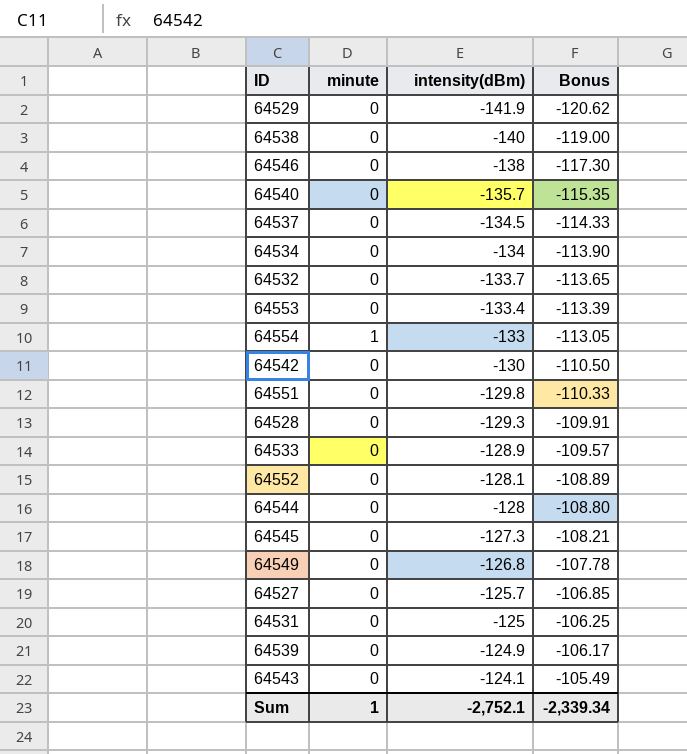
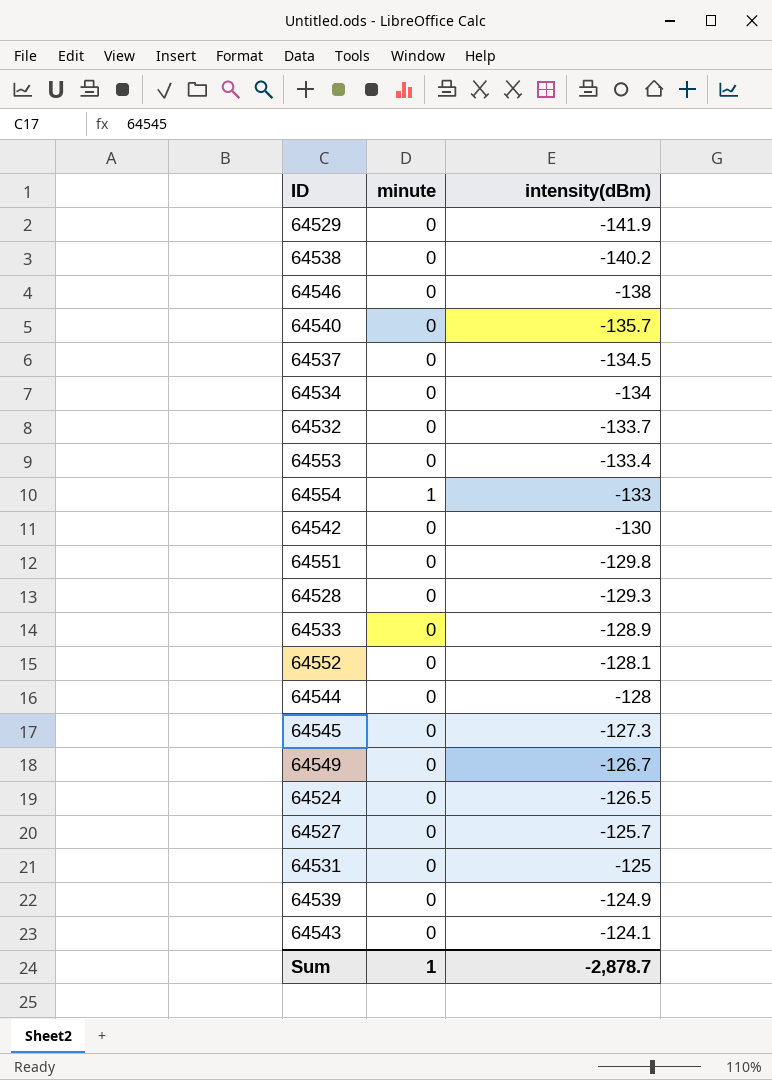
column Bonus | formula: [intensity(dBm)] * 0.85 -> none
64538 | intensity(dBm): -140 -> -140.2
64549 | intensity(dBm): -126.8 -> -126.7
row 64524: none -> 0 | -126.5
Sum | intensity(dBm): -2,752.1 -> -2,878.7

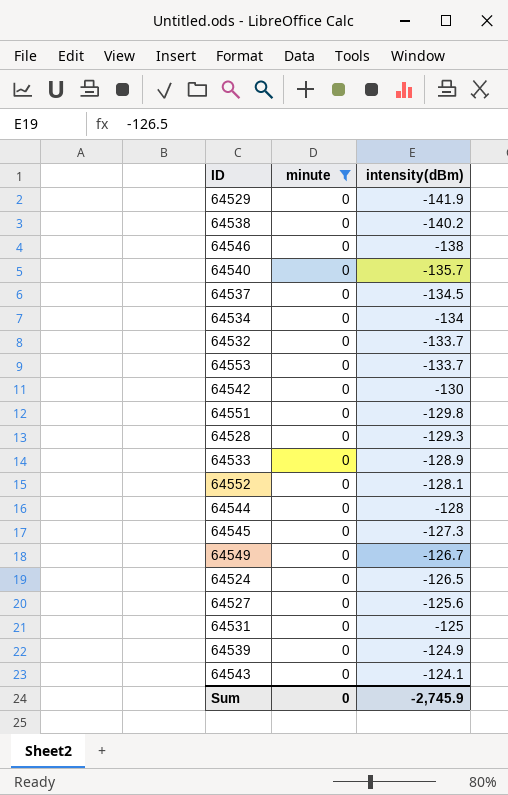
filter: none -> minute = 0
64553 | intensity(dBm): -133.4 -> -133.7
64527 | intensity(dBm): -125.7 -> -125.6
Sum | minute: 1 -> 0
Sum | intensity(dBm): -2,878.7 -> -2,745.9

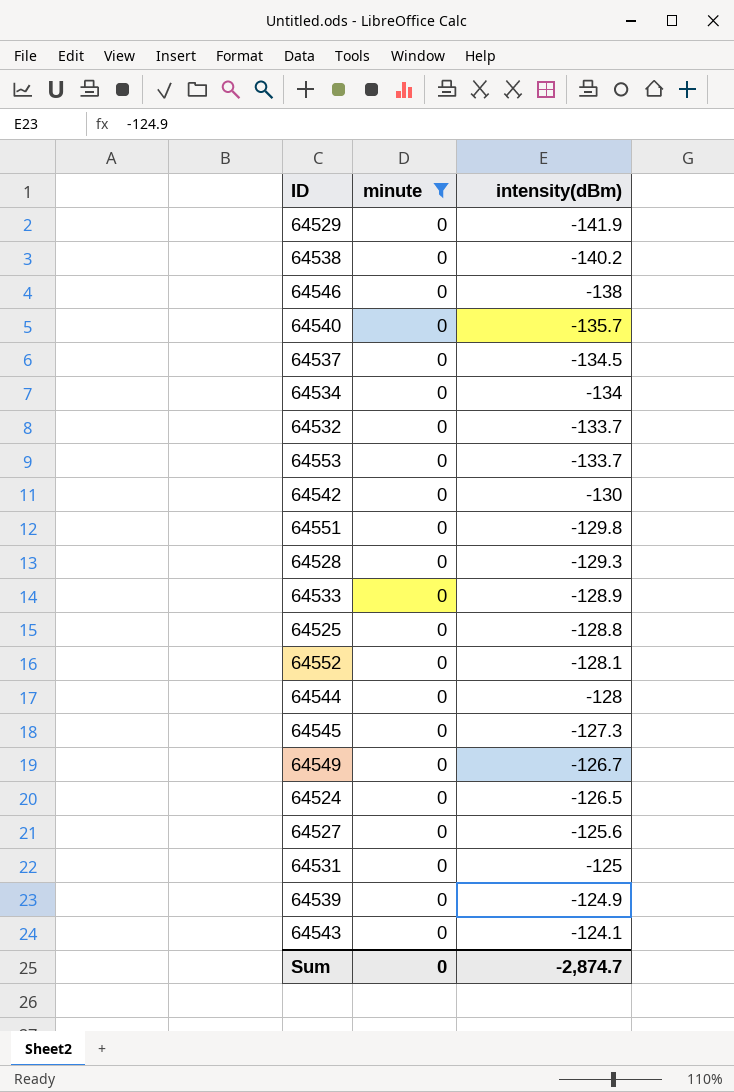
row 64525: none -> 0 | -128.8
Sum | intensity(dBm): -2,745.9 -> -2,874.7

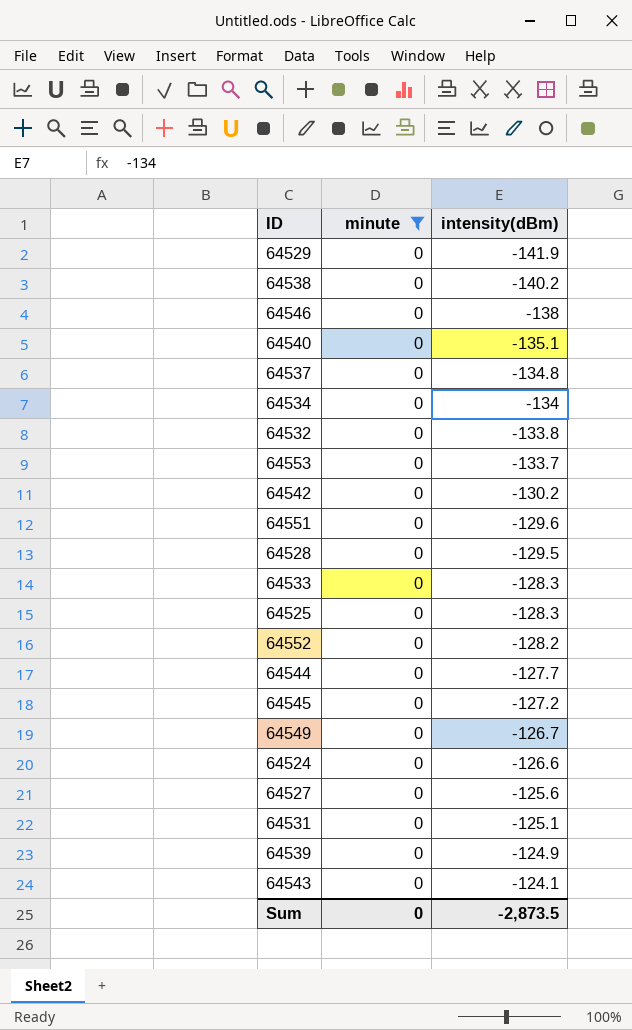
64540 | intensity(dBm): -135.7 -> -135.1
64537 | intensity(dBm): -134.5 -> -134.8
64532 | intensity(dBm): -133.7 -> -133.8
64542 | intensity(dBm): -130 -> -130.2
64551 | intensity(dBm): -129.8 -> -129.6
64528 | intensity(dBm): -129.3 -> -129.5
64533 | intensity(dBm): -128.9 -> -128.3
64525 | intensity(dBm): -128.8 -> -128.3
64552 | intensity(dBm): -128.1 -> -128.2
64544 | intensity(dBm): -128 -> -127.7
64545 | intensity(dBm): -127.3 -> -127.2
64524 | intensity(dBm): -126.5 -> -126.6
64531 | intensity(dBm): -125 -> -125.1
Sum | intensity(dBm): -2,874.7 -> -2,873.5

